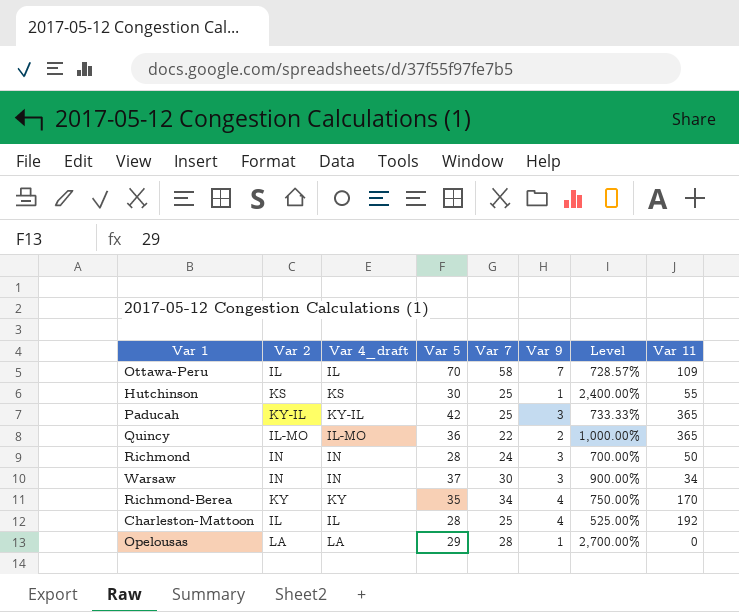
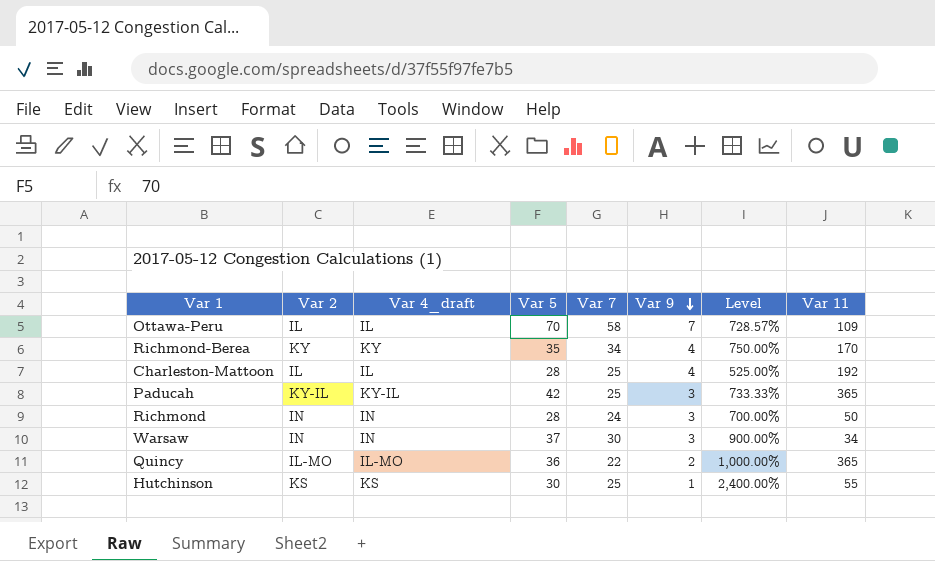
row order: none -> Var 9 descending
row Opelousas: LA | LA | 29 | 28 | 1 | 2,700.00% | 0 -> none

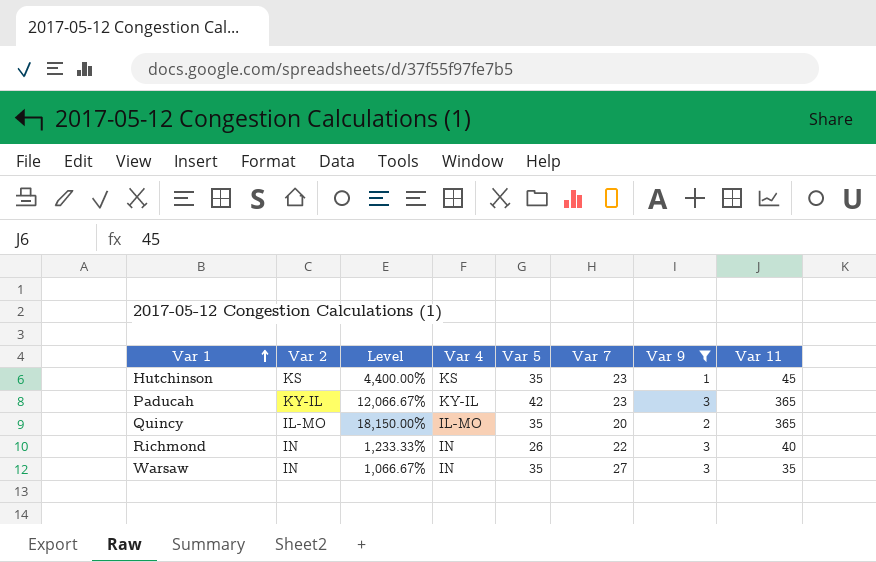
filter: none -> Var 9 <= 3
row order: Var 9 descending -> Var 1 ascending
column Level | formula: ([Var 7] - [Var 9]) / [Var 9] -> ([Var 11] - [Var 9]) / [Var 9]
column Level | position: 7 -> 3
column name: Var 4_draft -> Var 4
Hutchinson | Var 5: 30 -> 35
Hutchinson | Var 7: 25 -> 23
Hutchinson | Var 11: 55 -> 45
Paducah | Var 7: 25 -> 23
Quincy | Var 5: 36 -> 35
Quincy | Var 7: 22 -> 20
Richmond | Var 5: 28 -> 26
Richmond | Var 7: 24 -> 22
Richmond | Var 11: 50 -> 40
Warsaw | Var 5: 37 -> 35
Warsaw | Var 7: 30 -> 27
Warsaw | Var 11: 34 -> 35

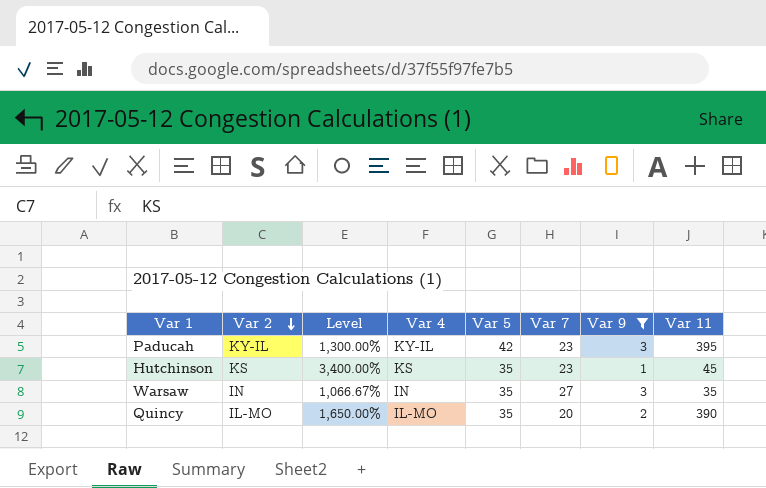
row order: Var 1 ascending -> Var 2 descending
column Level | formula: ([Var 11] - [Var 9]) / [Var 9] -> ([Var 5] - [Var 9]) / [Var 9]
row Richmond: IN | 1,233.33% | IN | 26 | 22 | 3 | 40 -> none
Paducah | Var 11: 365 -> 395
Quincy | Var 11: 365 -> 390

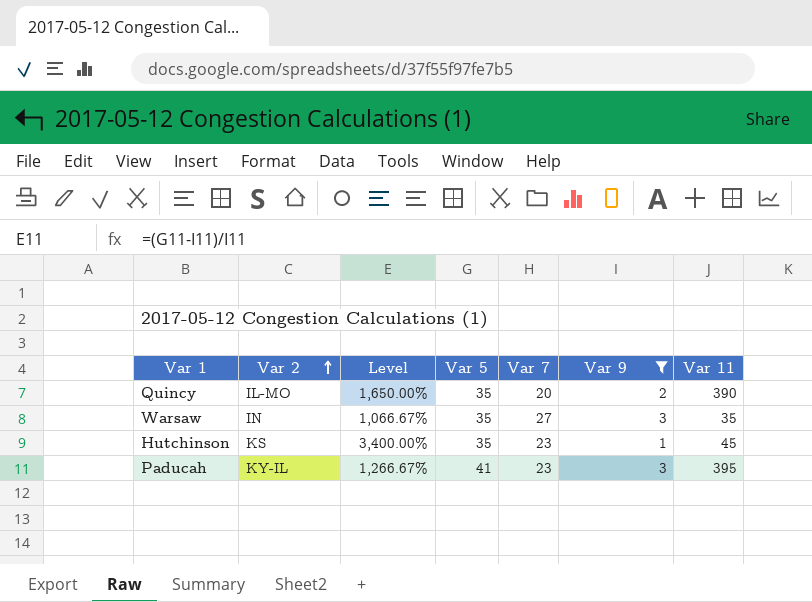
row order: Var 2 descending -> Var 2 ascending
column Var 4 | position: 4 -> none
Paducah | Level: 1,300.00% -> 1,266.67%
Paducah | Var 5: 42 -> 41

